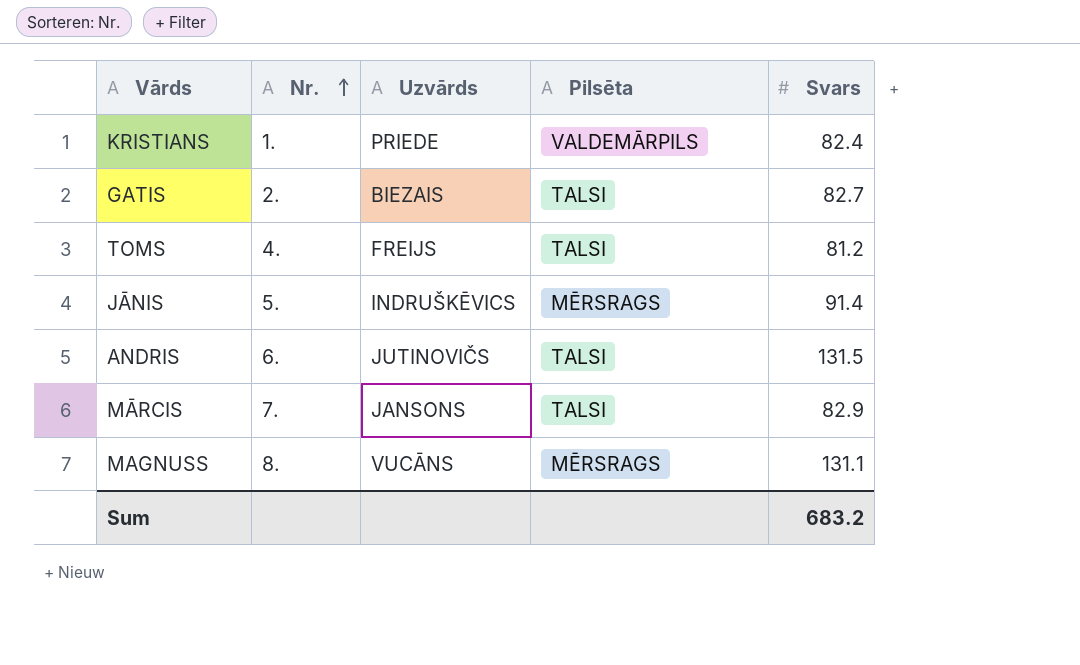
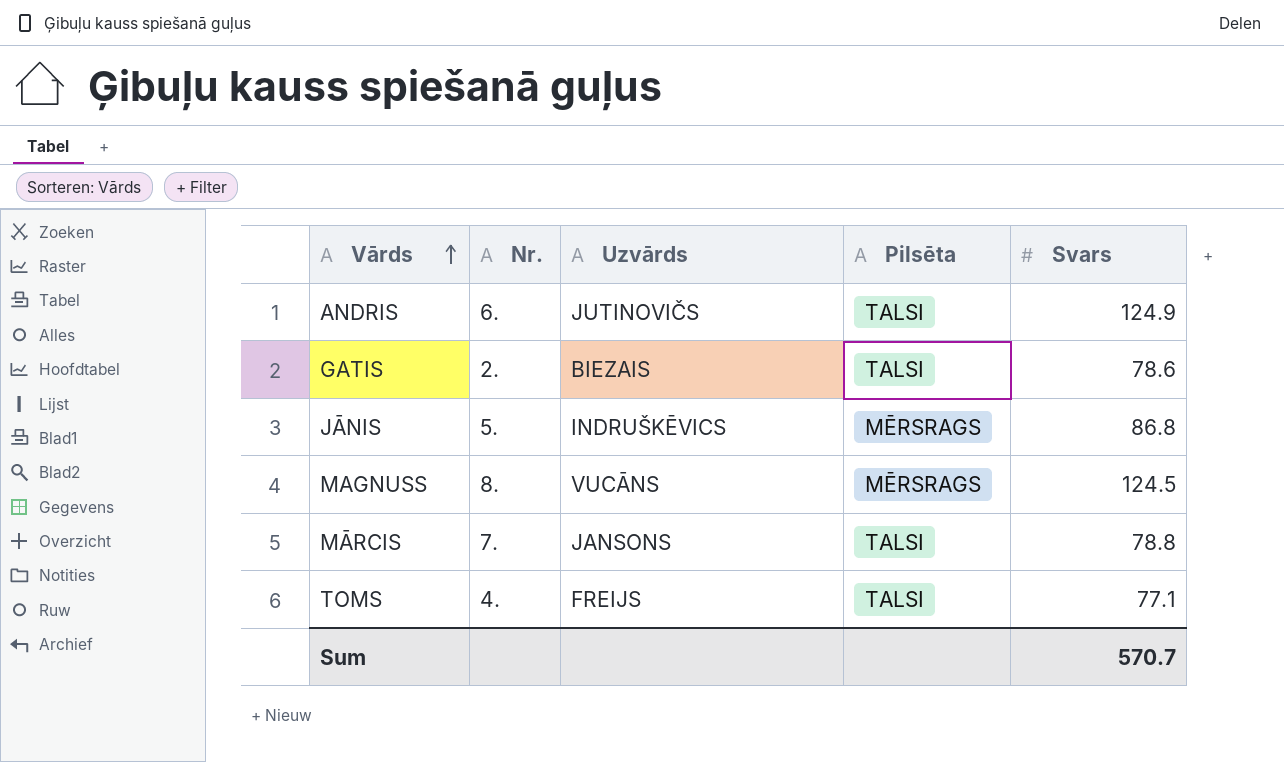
row order: Nr. ascending -> Vārds ascending
row KRISTIANS: 1. | PRIEDE | VALDEMĀRPILS | 82.4 -> none
ANDRIS | Svars: 131.5 -> 124.9
GATIS | Svars: 82.7 -> 78.6
JĀNIS | Svars: 91.4 -> 86.8
MAGNUSS | Svars: 131.1 -> 124.5
MĀRCIS | Svars: 82.9 -> 78.8
TOMS | Svars: 81.2 -> 77.1
Sum | Svars: 683.2 -> 570.7

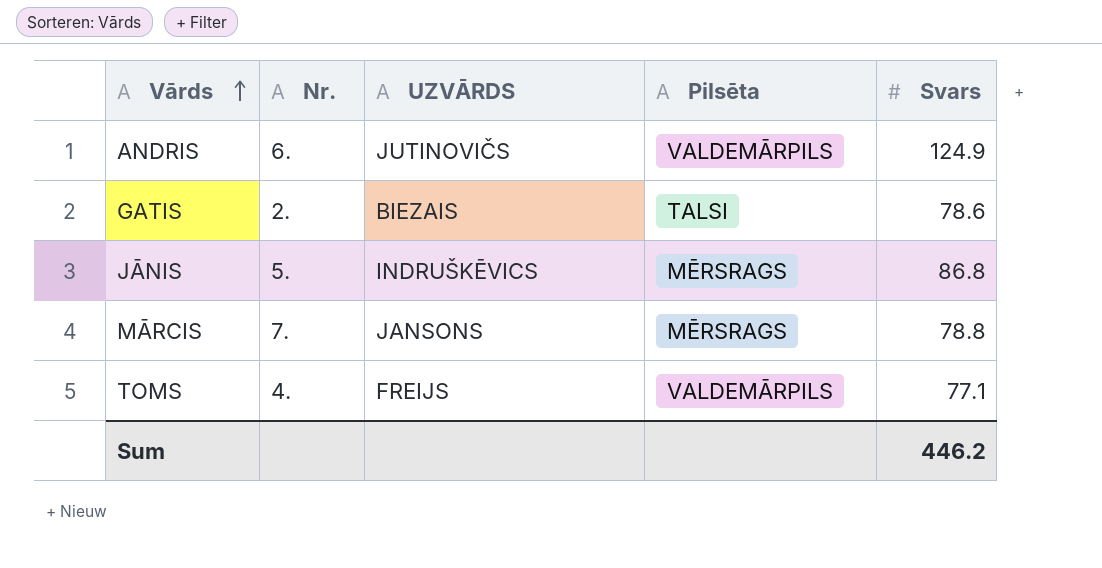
column name: Uzvārds -> UZVĀRDS
row MAGNUSS: 8. | VUCĀNS | MĒRSRAGS | 124.5 -> none
ANDRIS | Pilsēta: TALSI -> VALDEMĀRPILS
MĀRCIS | Pilsēta: TALSI -> MĒRSRAGS
TOMS | Pilsēta: TALSI -> VALDEMĀRPILS
Sum | Svars: 570.7 -> 446.2

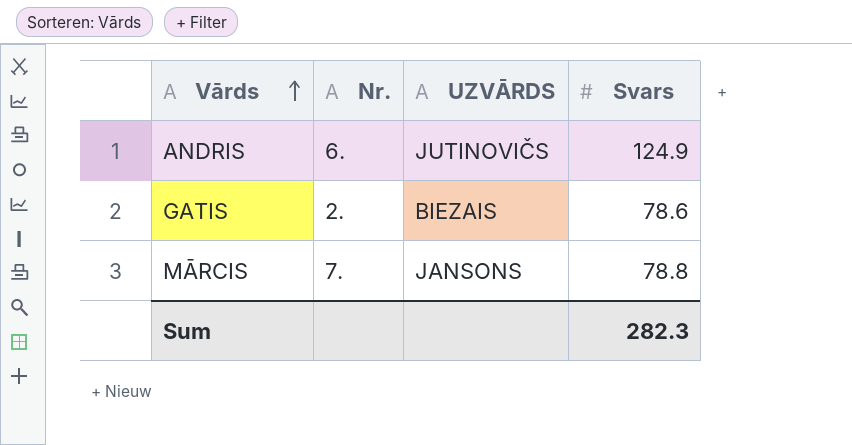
column Pilsēta | position: 4 -> none
row JĀNIS: 5. | INDRUŠKĒVICS | MĒRSRAGS | 86.8 -> none
row TOMS: 4. | FREIJS | VALDEMĀRPILS | 77.1 -> none
Sum | Svars: 446.2 -> 282.3

